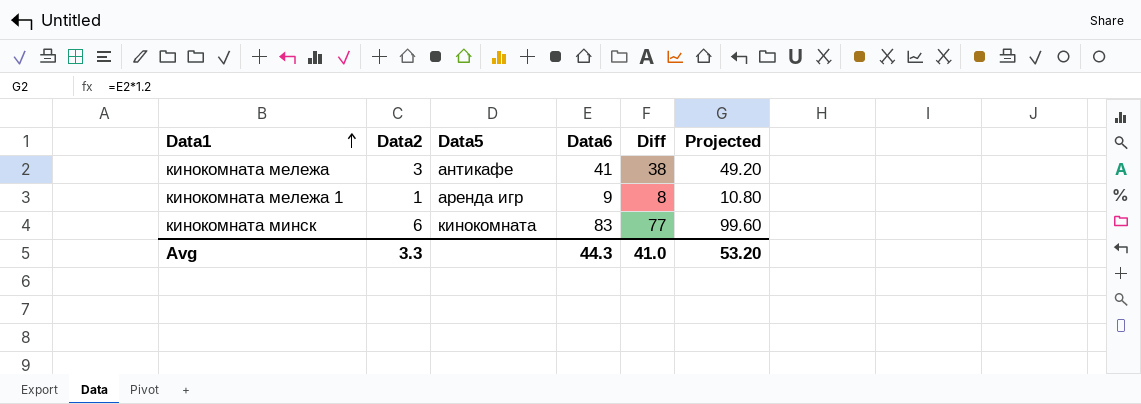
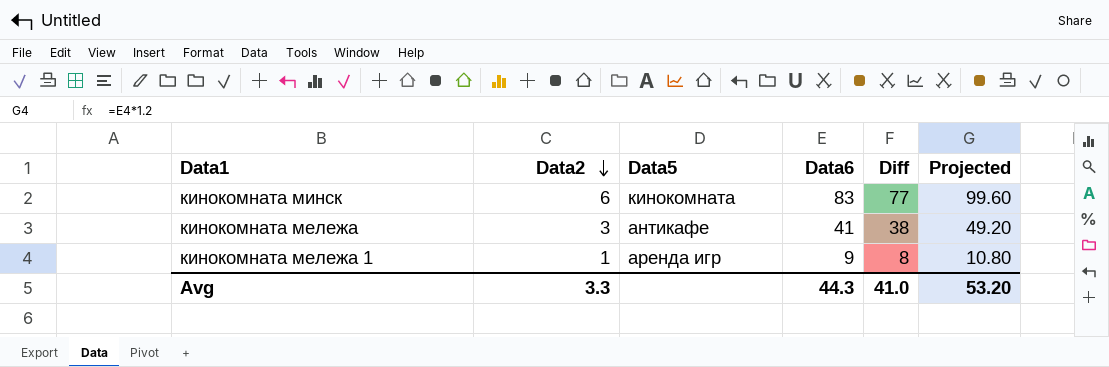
row order: Data1 ascending -> Data2 descending

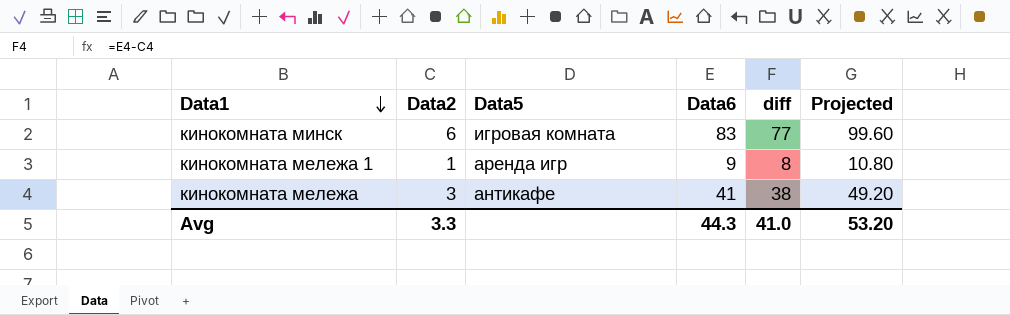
row order: Data2 descending -> Data1 descending
column name: Diff -> diff
кинокомната минск | Data5: кинокомната -> игровая комната

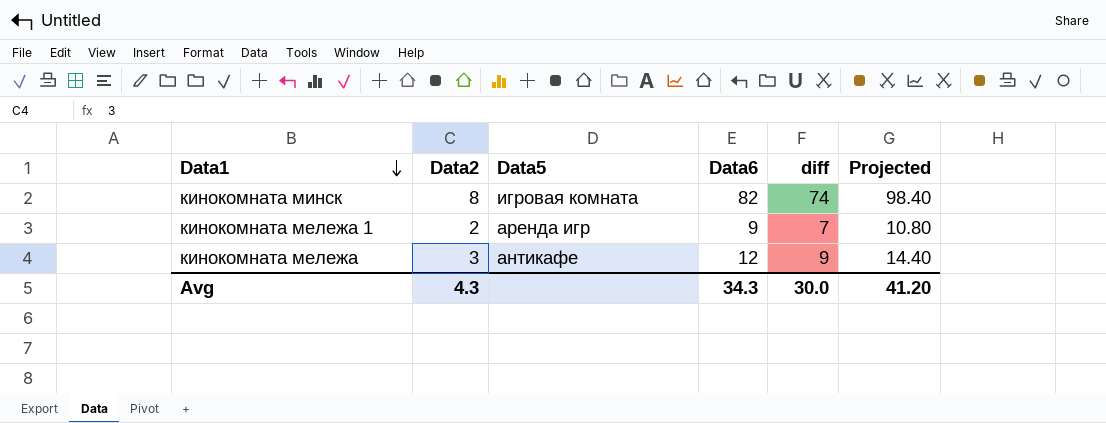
кинокомната минск | Data2: 6 -> 8
кинокомната минск | Data6: 83 -> 82
кинокомната минск | diff: 77 -> 74
кинокомната минск | Projected: 99.60 -> 98.40
кинокомната мележа 1 | Data2: 1 -> 2
кинокомната мележа 1 | diff: 8 -> 7
кинокомната мележа | Data6: 41 -> 12
кинокомната мележа | diff: 38 -> 9
кинокомната мележа | Projected: 49.20 -> 14.40
Avg | Data2: 3.3 -> 4.3
Avg | Data6: 44.3 -> 34.3
Avg | diff: 41.0 -> 30.0
Avg | Projected: 53.20 -> 41.20

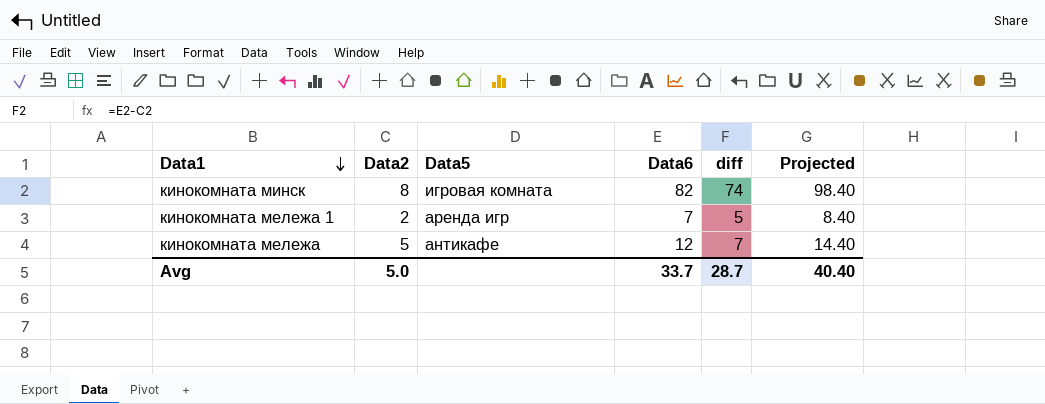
кинокомната мележа 1 | Data6: 9 -> 7
кинокомната мележа 1 | diff: 7 -> 5
кинокомната мележа 1 | Projected: 10.80 -> 8.40
кинокомната мележа | Data2: 3 -> 5
кинокомната мележа | diff: 9 -> 7
Avg | Data2: 4.3 -> 5.0
Avg | Data6: 34.3 -> 33.7
Avg | diff: 30.0 -> 28.7
Avg | Projected: 41.20 -> 40.40

